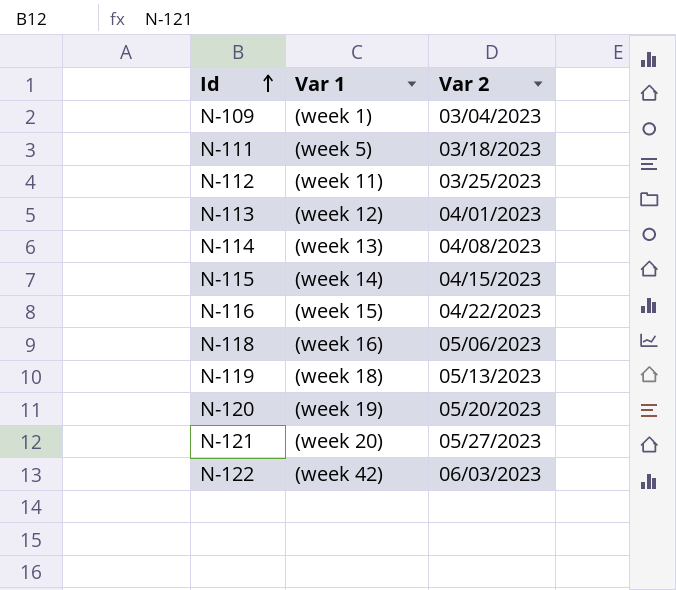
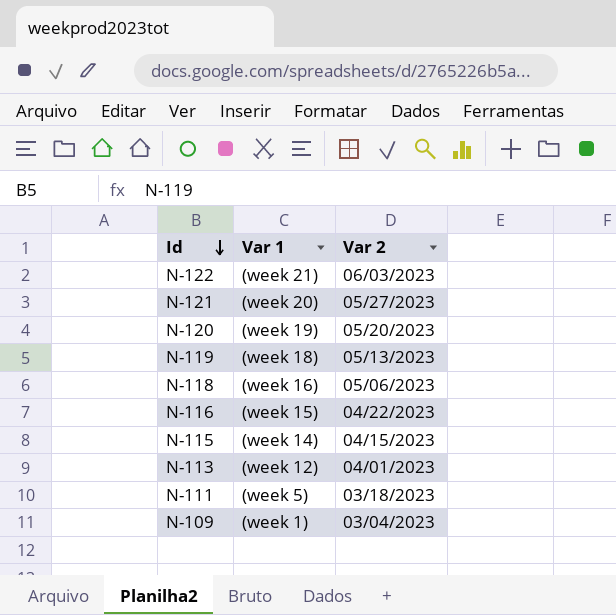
row order: Id ascending -> Id descending
row N-112: (week 11) | 03/25/2023 -> none
row N-114: (week 13) | 04/08/2023 -> none
N-122 | Var 1: (week 42) -> (week 21)

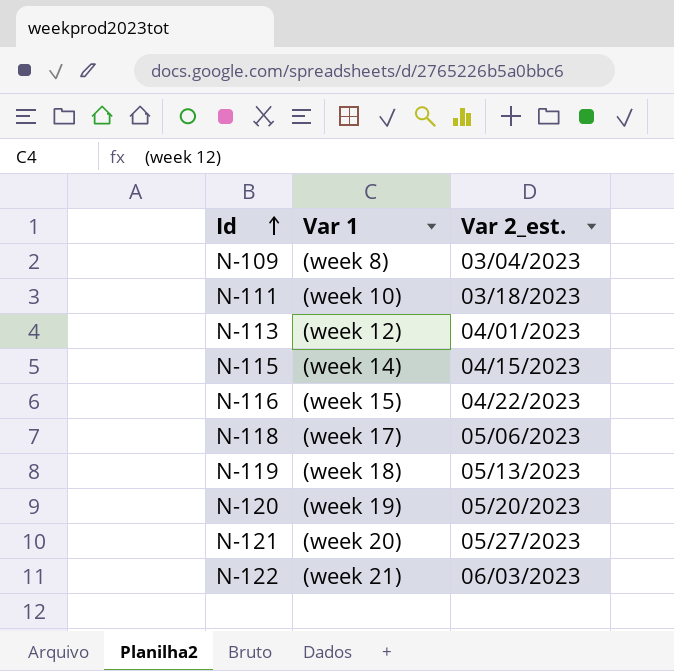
row order: Id descending -> Id ascending
column name: Var 2 -> Var 2_est.
N-109 | Var 1: (week 1) -> (week 8)
N-111 | Var 1: (week 5) -> (week 10)
N-118 | Var 1: (week 16) -> (week 17)

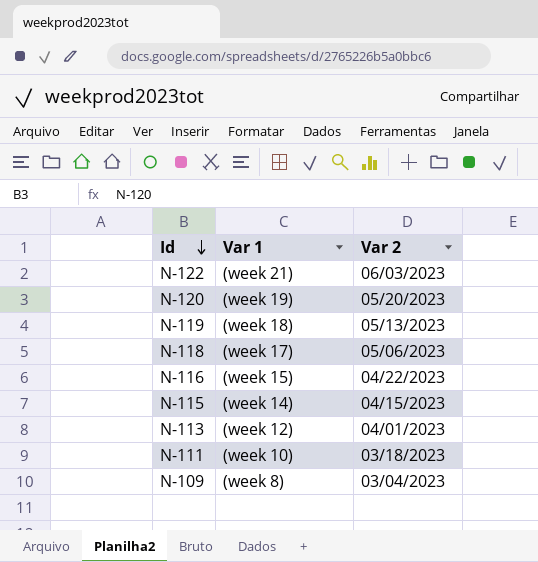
row order: Id ascending -> Id descending
column name: Var 2_est. -> Var 2
row N-121: (week 20) | 05/27/2023 -> none

